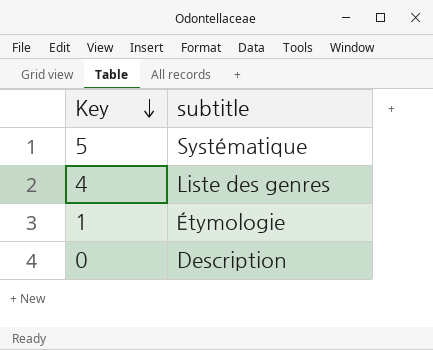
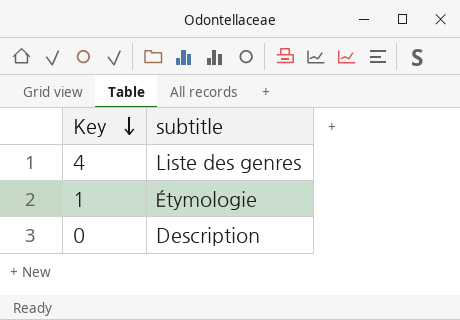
row 5: Systématique -> none

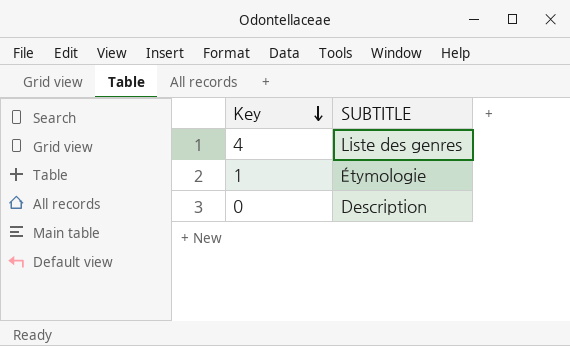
column name: subtitle -> SUBTITLE

